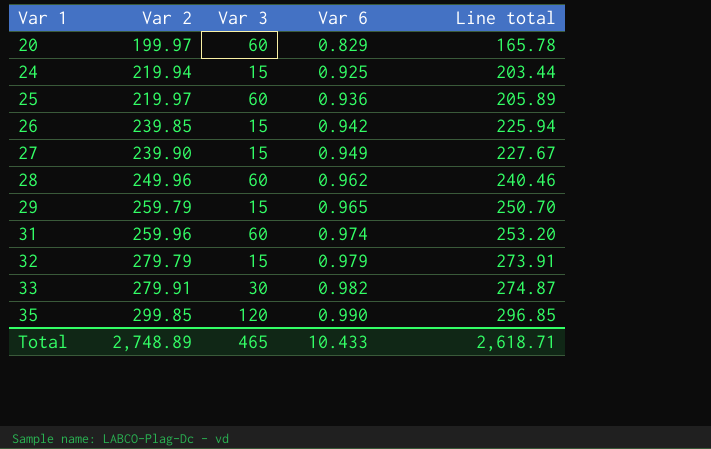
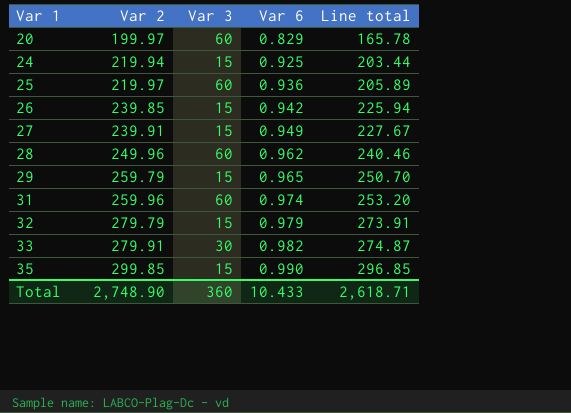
27 | Var 2: 239.90 -> 239.91
35 | Var 3: 120 -> 15
Total | Var 2: 2,748.89 -> 2,748.90
Total | Var 3: 465 -> 360

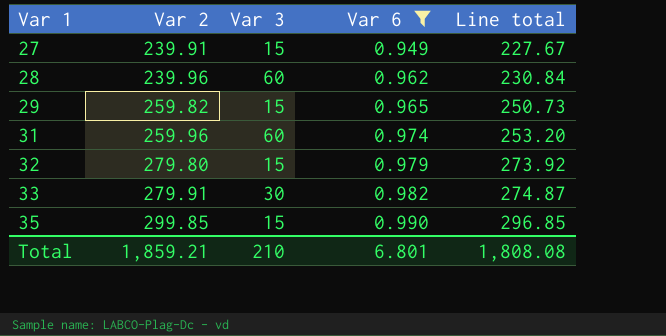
filter: none -> Var 6 >= 0.949
28 | Var 2: 249.96 -> 239.96
28 | Line total: 240.46 -> 230.84
29 | Var 2: 259.79 -> 259.82
29 | Line total: 250.70 -> 250.73
32 | Var 2: 279.79 -> 279.80
32 | Line total: 273.91 -> 273.92
Total | Var 2: 2,748.90 -> 1,859.21
Total | Var 3: 360 -> 210
Total | Var 6: 10.433 -> 6.801
Total | Line total: 2,618.71 -> 1,808.08

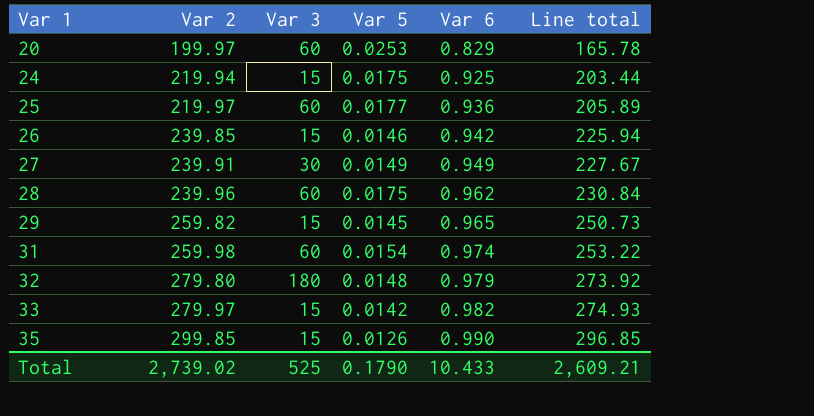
filter: Var 6 >= 0.949 -> none
column Var 5 | position: none -> 4
27 | Var 3: 15 -> 30
31 | Var 2: 259.96 -> 259.98
31 | Line total: 253.20 -> 253.22
32 | Var 3: 15 -> 180
33 | Var 2: 279.91 -> 279.97
33 | Var 3: 30 -> 15
33 | Line total: 274.87 -> 274.93
Total | Var 2: 1,859.21 -> 2,739.02
Total | Var 3: 210 -> 525
Total | Var 6: 6.801 -> 10.433
Total | Line total: 1,808.08 -> 2,609.21

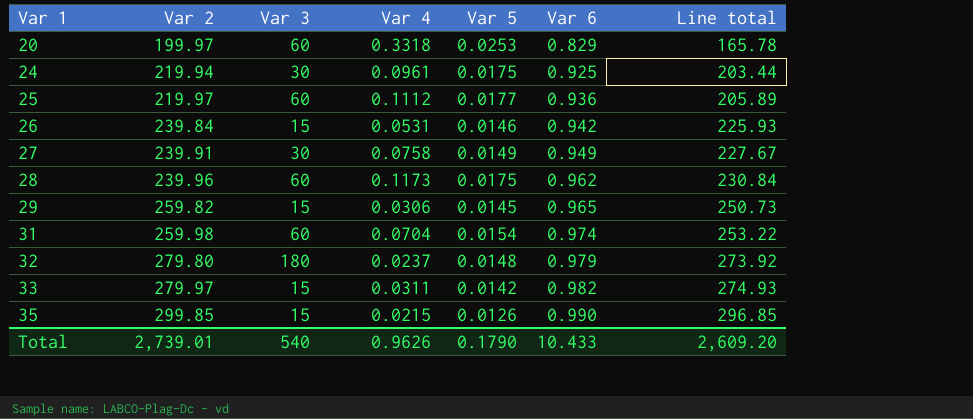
column Var 4 | position: none -> 4
24 | Var 3: 15 -> 30
26 | Var 2: 239.85 -> 239.84
26 | Line total: 225.94 -> 225.93
Total | Var 2: 2,739.02 -> 2,739.01
Total | Var 3: 525 -> 540
Total | Line total: 2,609.21 -> 2,609.20

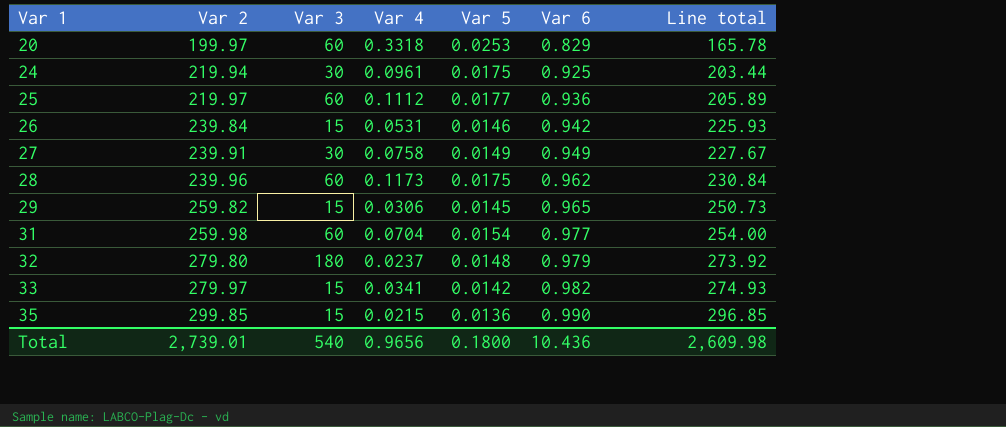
31 | Var 6: 0.974 -> 0.977
31 | Line total: 253.22 -> 254.00
33 | Var 4: 0.0311 -> 0.0341
35 | Var 5: 0.0126 -> 0.0136
Total | Var 4: 0.9626 -> 0.9656
Total | Var 5: 0.1790 -> 0.1800
Total | Var 6: 10.433 -> 10.436
Total | Line total: 2,609.20 -> 2,609.98

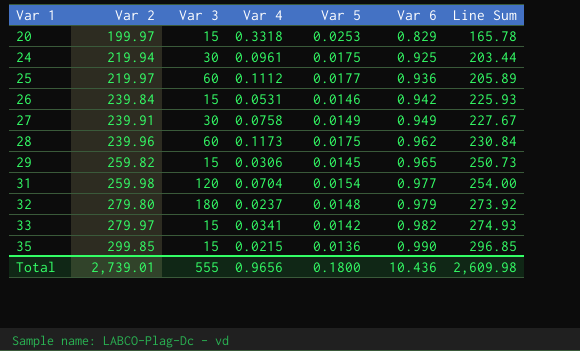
column name: Line total -> Line Sum
20 | Var 3: 60 -> 15
31 | Var 3: 60 -> 120
Total | Var 3: 540 -> 555

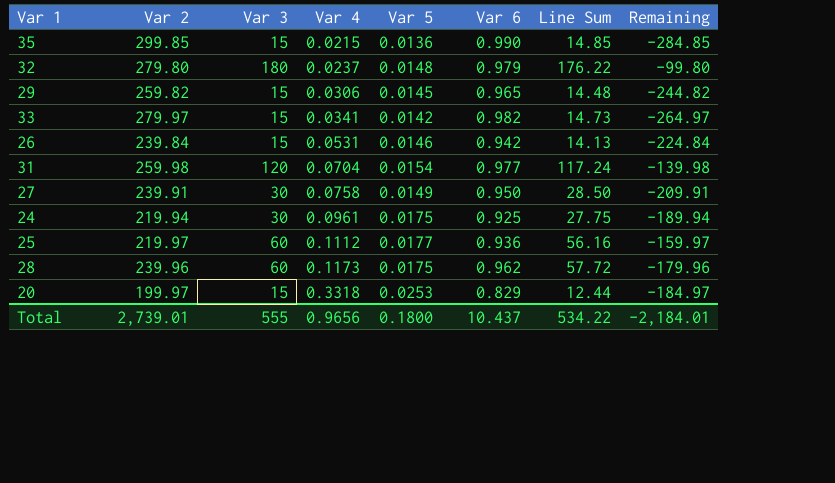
row order: Var 1 ascending -> Var 4 ascending
column Line Sum | formula: [Var 2] * [Var 6] -> [Var 3] * [Var 6]
column Remaining | formula: none -> [Var 3] - [Var 2]
27 | Var 6: 0.949 -> 0.950
Total | Var 6: 10.436 -> 10.437
Total | Line Sum: 2,609.98 -> 534.22

